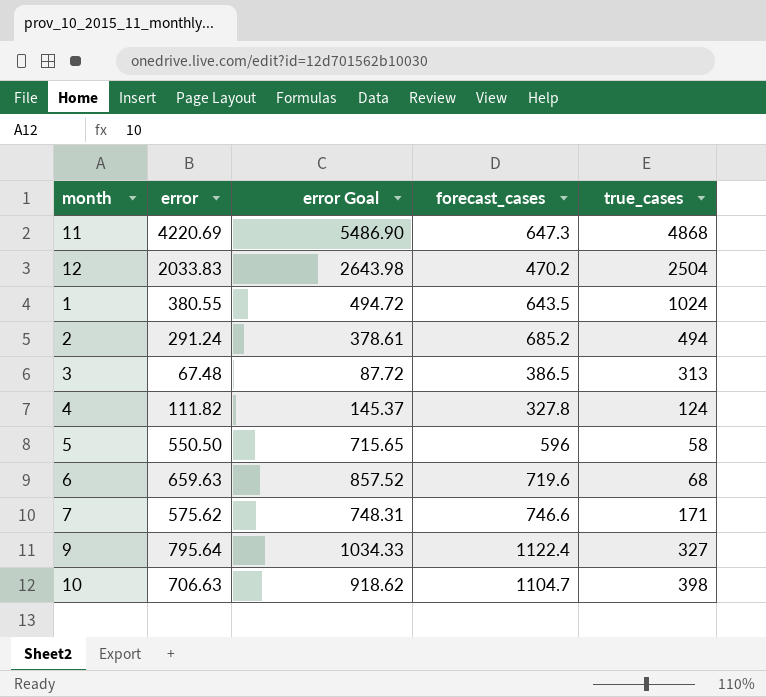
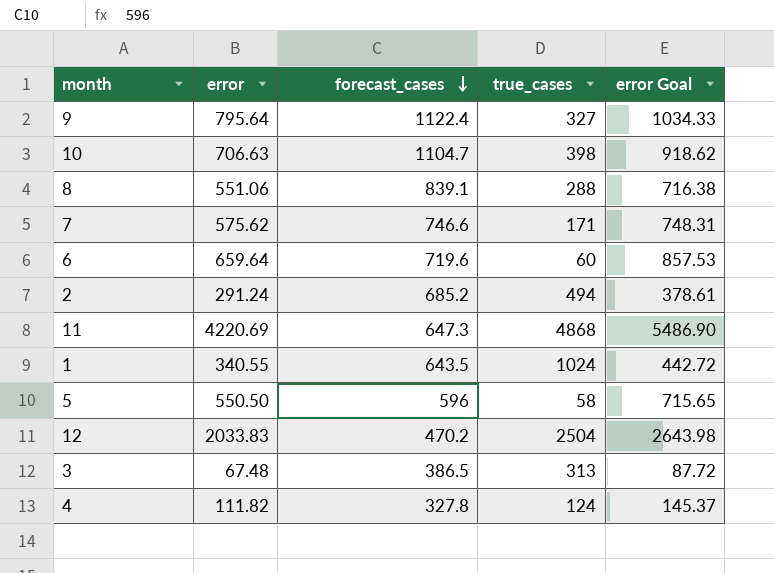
row order: none -> forecast_cases descending
column error Goal | position: 3 -> 5
row 8: none -> 551.06 | 839.1 | 288 | 716.38
6 | error: 659.63 -> 659.64
6 | true_cases: 68 -> 60
6 | error Goal: 857.52 -> 857.53
1 | error: 380.55 -> 340.55
1 | error Goal: 494.72 -> 442.72

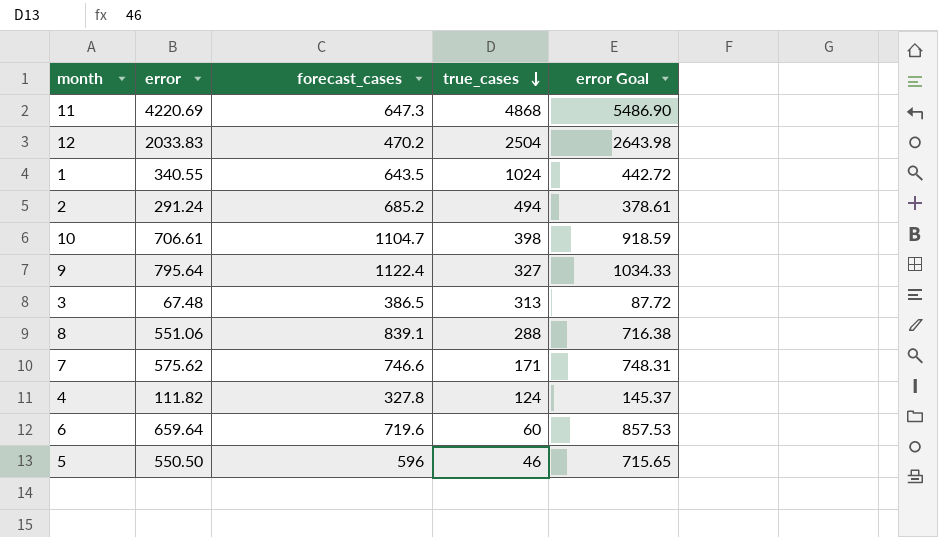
row order: forecast_cases descending -> true_cases descending
10 | error: 706.63 -> 706.61
10 | error Goal: 918.62 -> 918.59
5 | true_cases: 58 -> 46

